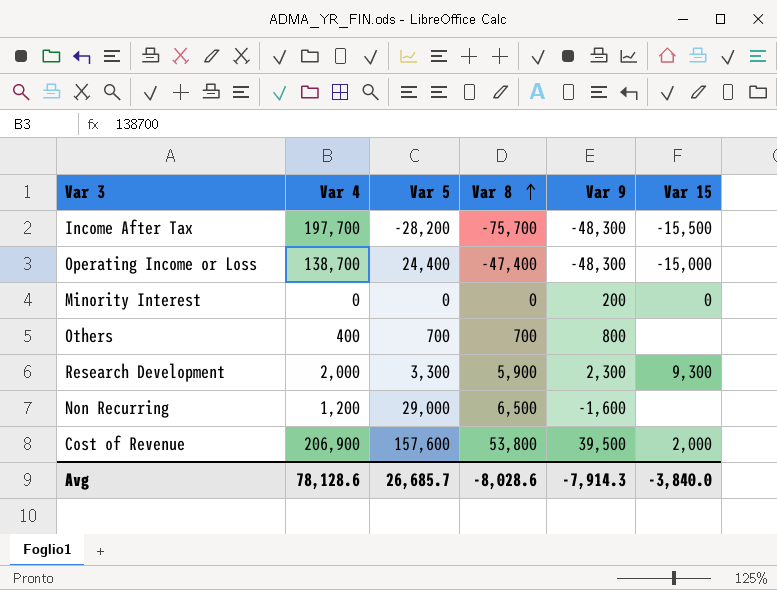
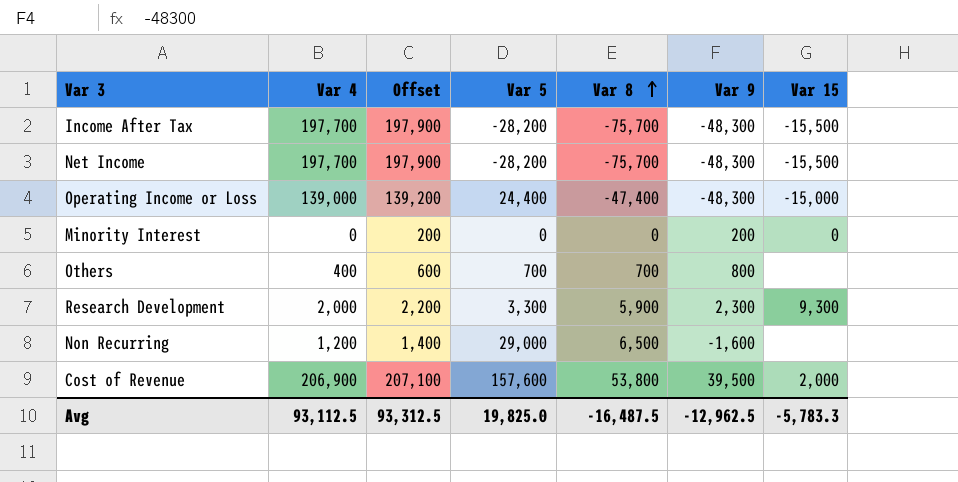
column Offset | formula: none -> [Var 4] + 200
row Net Income: none -> 197,700 | 197,900 | -28,200 | -75,700 | -48,300 | -15,500
Operating Income or Loss | Var 4: 138,700 -> 139,000
Avg | Var 4: 78,128.6 -> 93,112.5
Avg | Var 5: 26,685.7 -> 19,825.0
Avg | Var 8: -8,028.6 -> -16,487.5
Avg | Var 9: -7,914.3 -> -12,962.5
Avg | Var 15: -3,840.0 -> -5,783.3

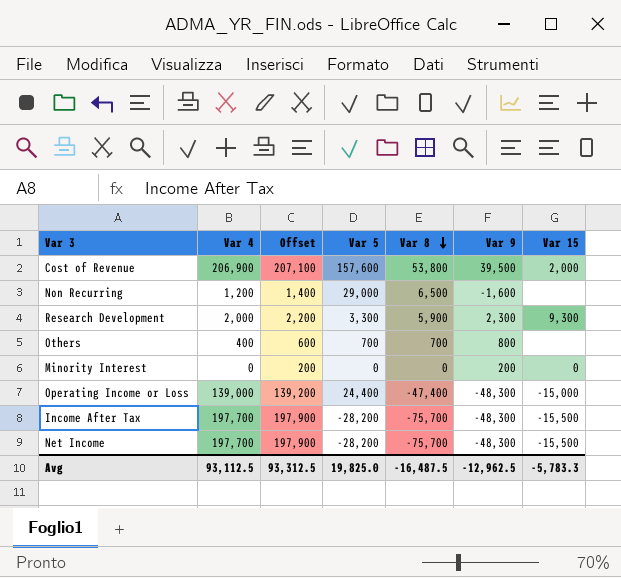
row order: Var 8 ascending -> Var 8 descending

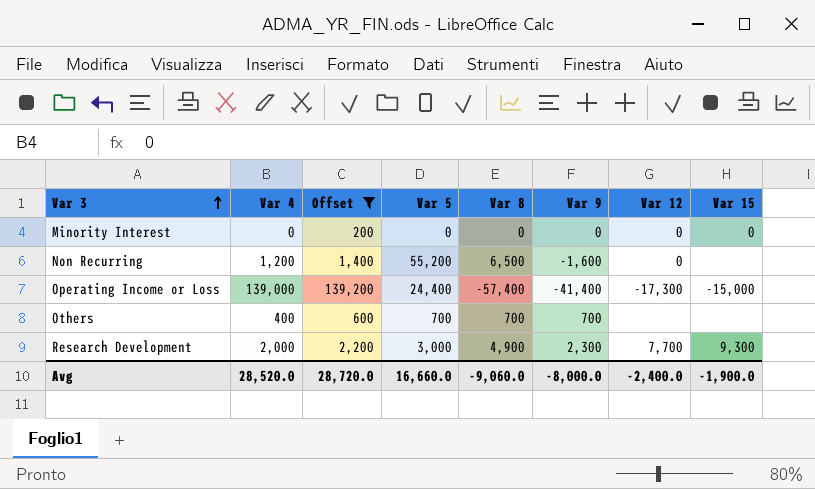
filter: none -> Offset <= 139,200
row order: Var 8 descending -> Var 3 ascending
column Var 12 | position: none -> 7
Minority Interest | Var 9: 200 -> 0
Non Recurring | Var 5: 29,000 -> 55,200
Operating Income or Loss | Var 8: -47,400 -> -57,400
Operating Income or Loss | Var 9: -48,300 -> -41,400
Others | Var 9: 800 -> 700
Research Development | Var 5: 3,300 -> 3,000
Research Development | Var 8: 5,900 -> 4,900
Avg | Var 4: 93,112.5 -> 28,520.0
Avg | Offset: 93,312.5 -> 28,720.0
Avg | Var 5: 19,825.0 -> 16,660.0
Avg | Var 8: -16,487.5 -> -9,060.0
Avg | Var 9: -12,962.5 -> -8,000.0
Avg | Var 15: -5,783.3 -> -1,900.0

